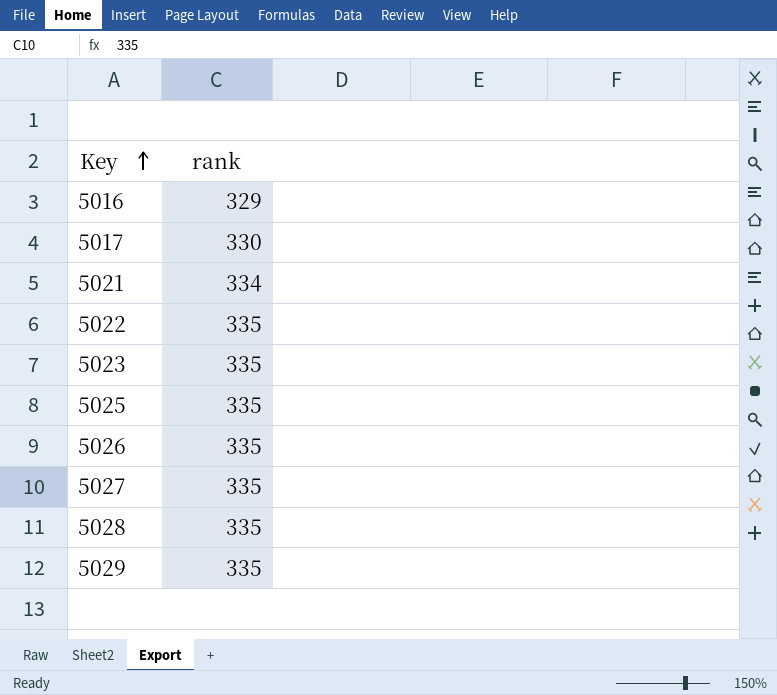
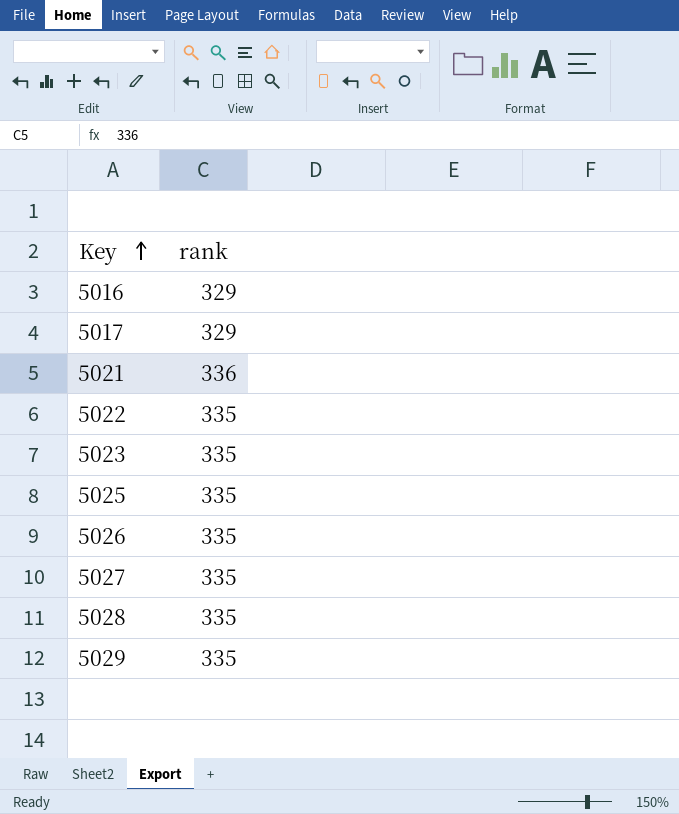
5017 | rank: 330 -> 329
5021 | rank: 334 -> 336

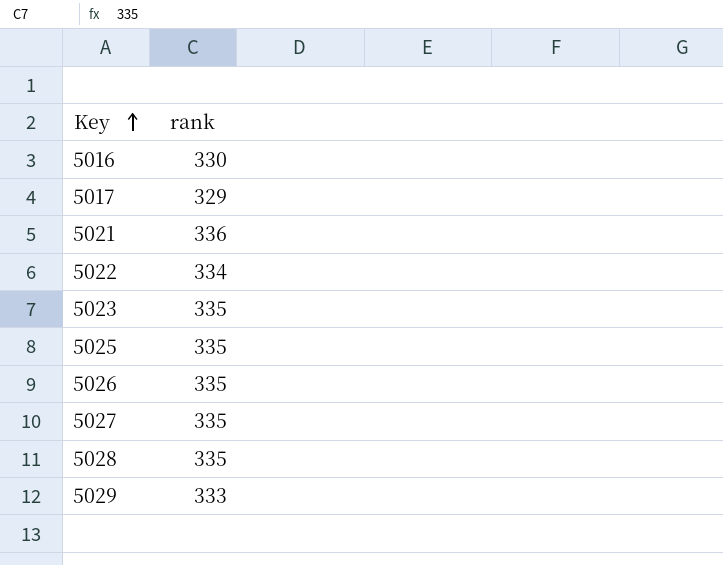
5016 | rank: 329 -> 330
5022 | rank: 335 -> 334
5029 | rank: 335 -> 333

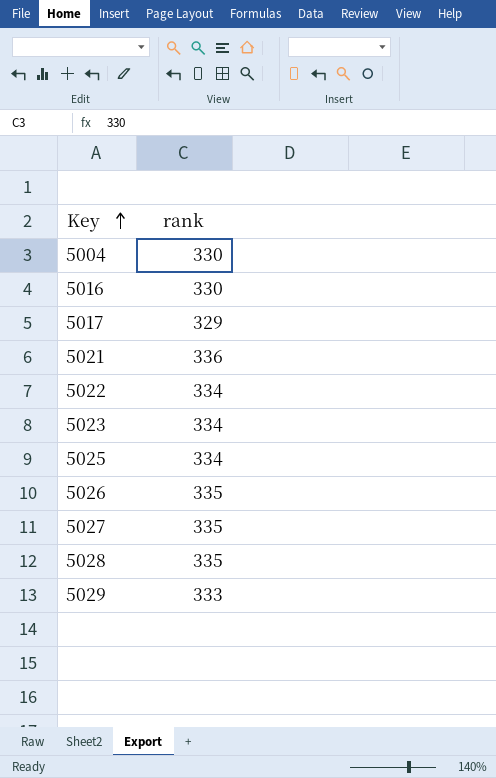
row 5004: none -> 330
5023 | rank: 335 -> 334
5025 | rank: 335 -> 334

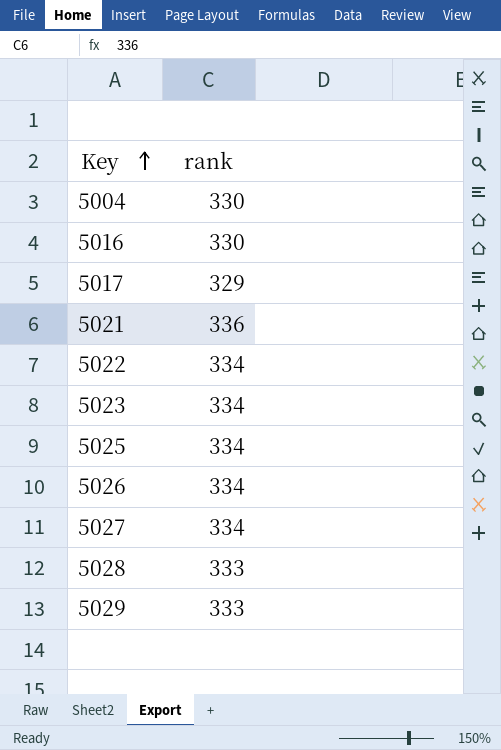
5026 | rank: 335 -> 334
5027 | rank: 335 -> 334
5028 | rank: 335 -> 333

